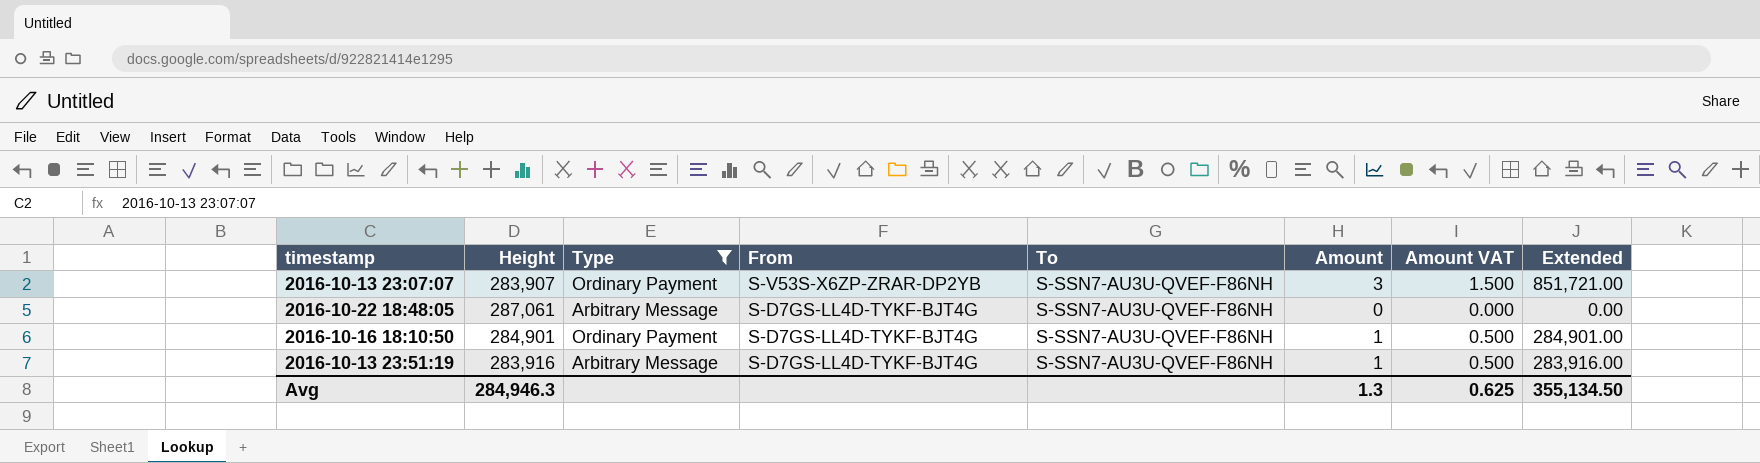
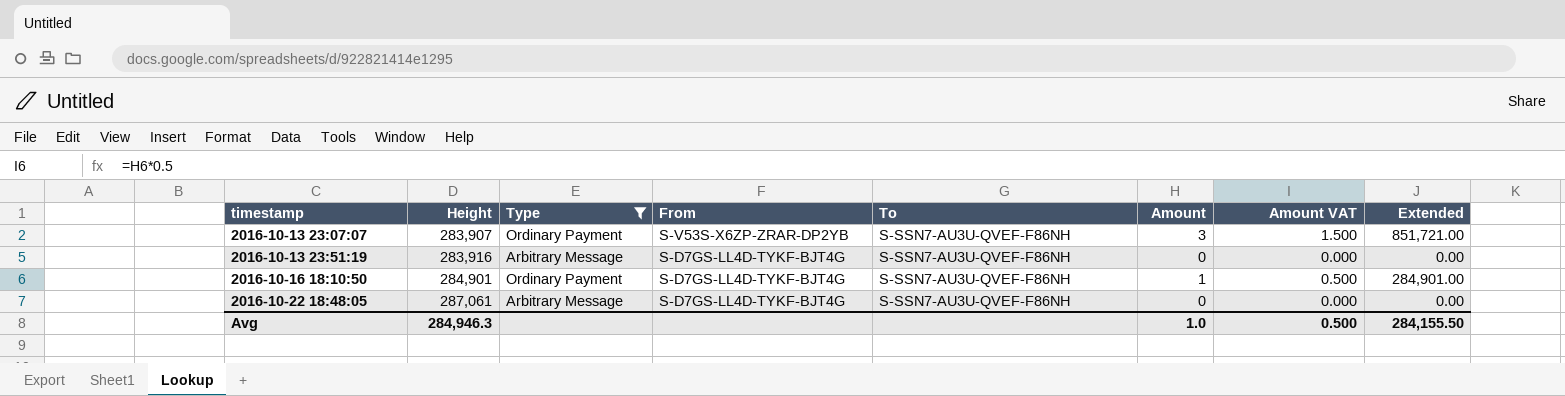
row order: From descending -> timestamp ascending
2016-10-13 23:51:19 | Amount: 1 -> 0
2016-10-13 23:51:19 | Amount VAT: 0.500 -> 0.000
2016-10-13 23:51:19 | Extended: 283,916.00 -> 0.00
Avg | Amount: 1.3 -> 1.0
Avg | Amount VAT: 0.625 -> 0.500
Avg | Extended: 355,134.50 -> 284,155.50

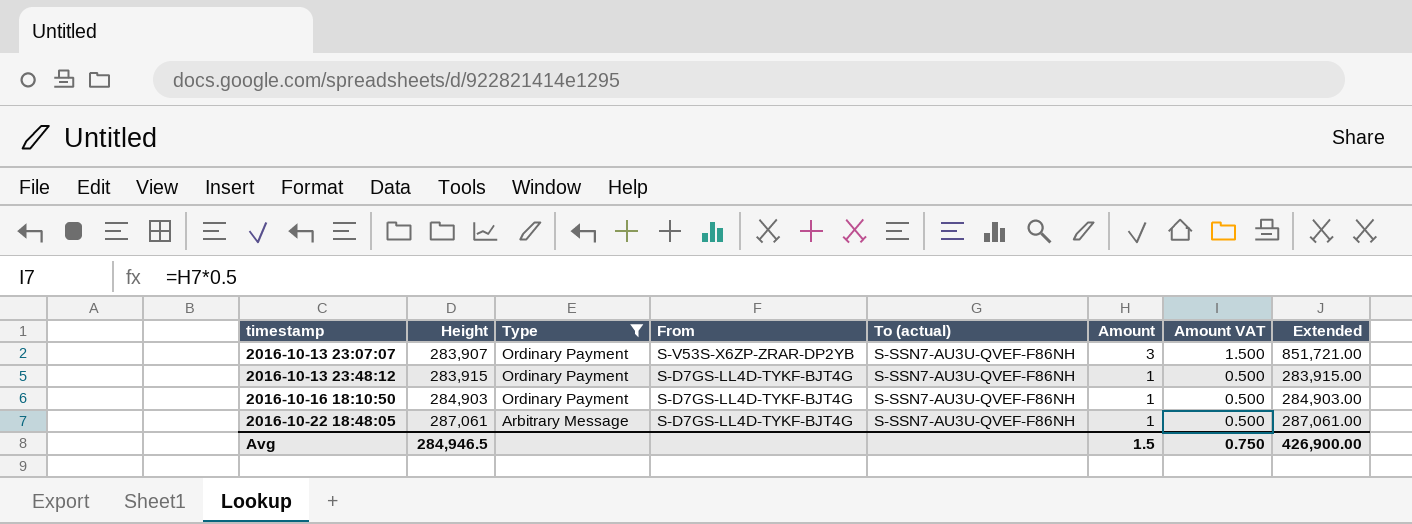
column name: To -> To (actual)
row 2016-10-13 23:51:19: 283,916 | Arbitrary Message | S-D7GS-LL4D-TYKF-BJT4G | S-SSN7-AU3U-QVEF-F86NH | 0 | 0.000 | 0.00 -> none
row 2016-10-13 23:48:12: none -> 283,915 | Ordinary Payment | S-D7GS-LL4D-TYKF-BJT4G | S-SSN7-AU3U-QVEF-F86NH | 1 | 0.500 | 283,915.00
2016-10-16 18:10:50 | Height: 284,901 -> 284,903
2016-10-16 18:10:50 | Extended: 284,901.00 -> 284,903.00
2016-10-22 18:48:05 | Amount: 0 -> 1
2016-10-22 18:48:05 | Amount VAT: 0.000 -> 0.500
2016-10-22 18:48:05 | Extended: 0.00 -> 287,061.00
Avg | Height: 284,946.3 -> 284,946.5
Avg | Amount: 1.0 -> 1.5
Avg | Amount VAT: 0.500 -> 0.750
Avg | Extended: 284,155.50 -> 426,900.00

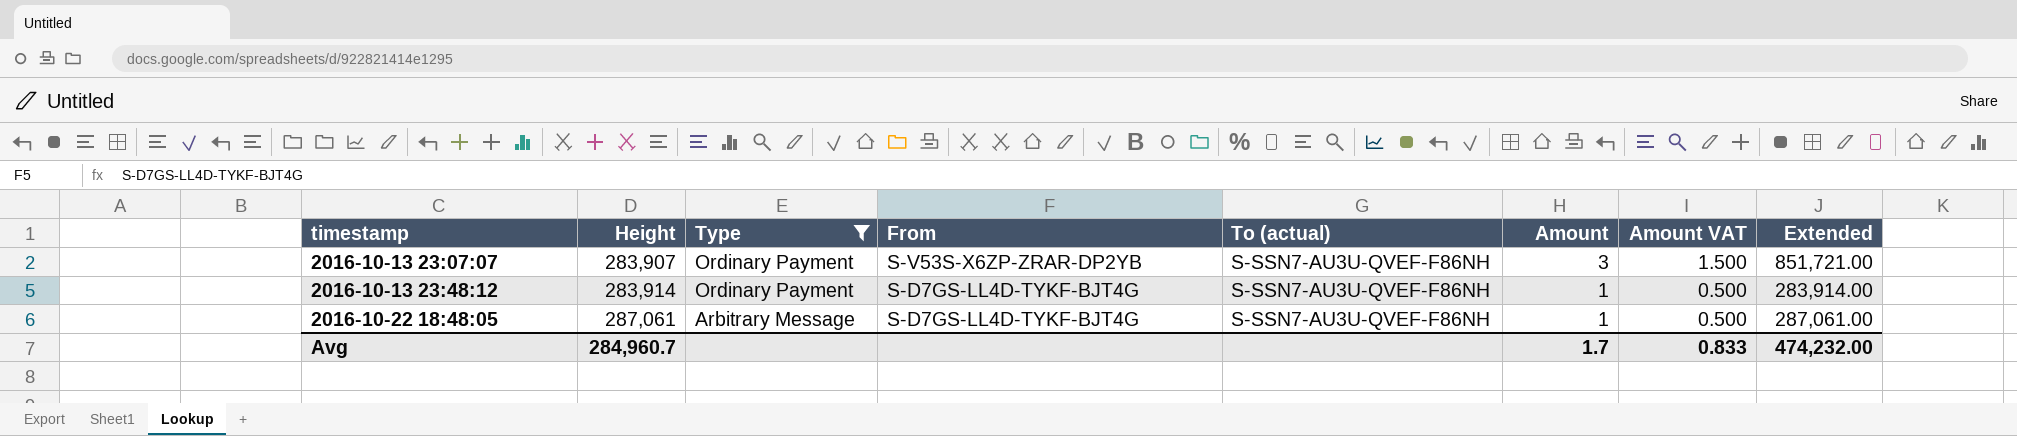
row 2016-10-16 18:10:50: 284,903 | Ordinary Payment | S-D7GS-LL4D-TYKF-BJT4G | S-SSN7-AU3U-QVEF-F86NH | 1 | 0.500 | 284,903.00 -> none
2016-10-13 23:48:12 | Height: 283,915 -> 283,914
2016-10-13 23:48:12 | Extended: 283,915.00 -> 283,914.00
Avg | Height: 284,946.5 -> 284,960.7
Avg | Amount: 1.5 -> 1.7
Avg | Amount VAT: 0.750 -> 0.833
Avg | Extended: 426,900.00 -> 474,232.00

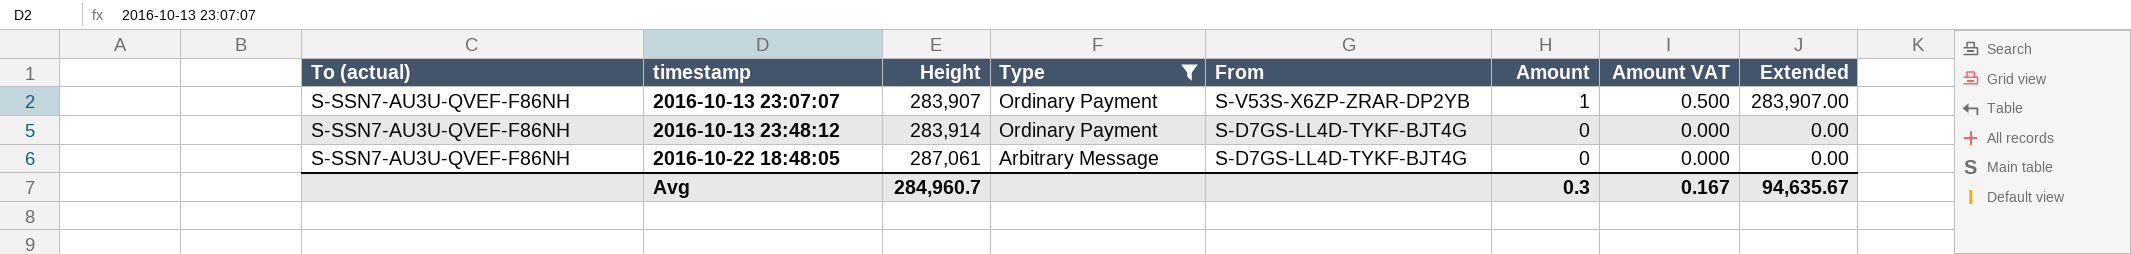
column To (actual) | position: 5 -> 1
2016-10-13 23:07:07 | Amount: 3 -> 1
2016-10-13 23:07:07 | Amount VAT: 1.500 -> 0.500
2016-10-13 23:07:07 | Extended: 851,721.00 -> 283,907.00
2016-10-13 23:48:12 | Amount: 1 -> 0
2016-10-13 23:48:12 | Amount VAT: 0.500 -> 0.000
2016-10-13 23:48:12 | Extended: 283,914.00 -> 0.00
2016-10-22 18:48:05 | Amount: 1 -> 0
2016-10-22 18:48:05 | Amount VAT: 0.500 -> 0.000
2016-10-22 18:48:05 | Extended: 287,061.00 -> 0.00
Avg | Amount: 1.7 -> 0.3
Avg | Amount VAT: 0.833 -> 0.167
Avg | Extended: 474,232.00 -> 94,635.67

